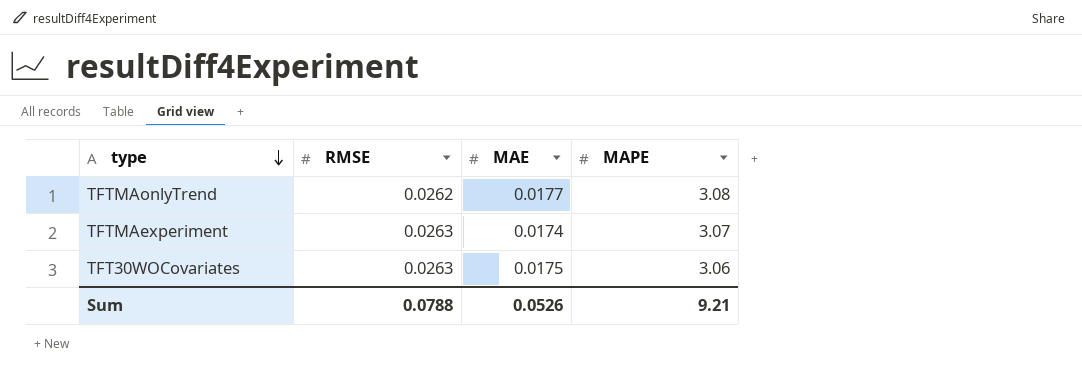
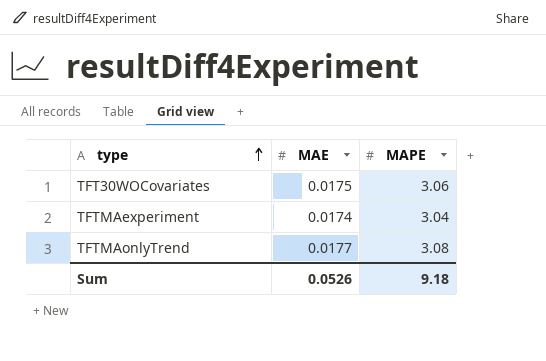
row order: type descending -> type ascending
column RMSE | position: 2 -> none
TFTMAexperiment | MAPE: 3.07 -> 3.04
Sum | MAPE: 9.21 -> 9.18

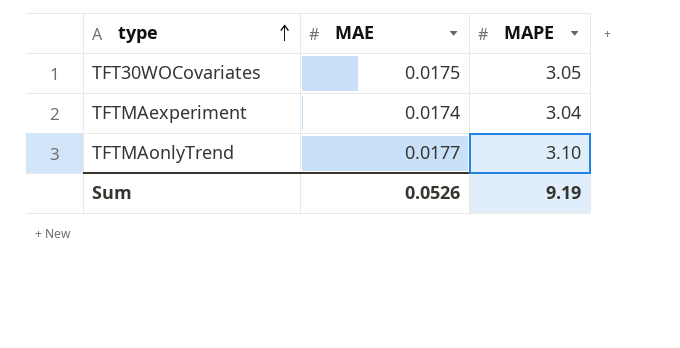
TFT30WOCovariates | MAPE: 3.06 -> 3.05
TFTMAonlyTrend | MAPE: 3.08 -> 3.10
Sum | MAPE: 9.18 -> 9.19

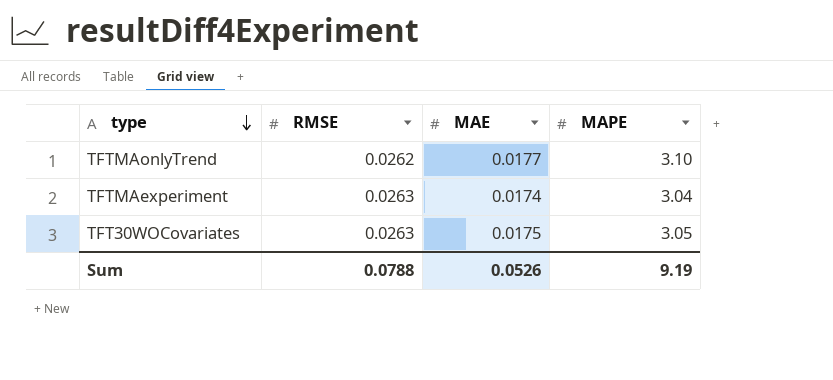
row order: type ascending -> type descending
column RMSE | position: none -> 2

